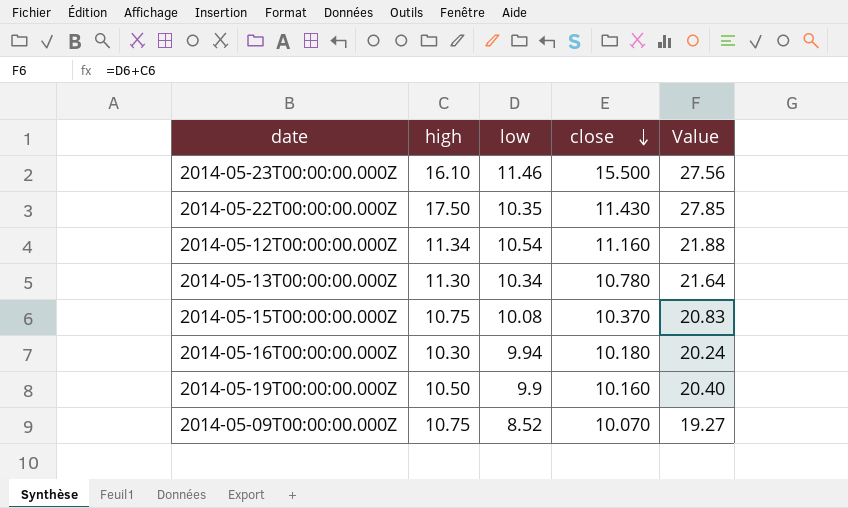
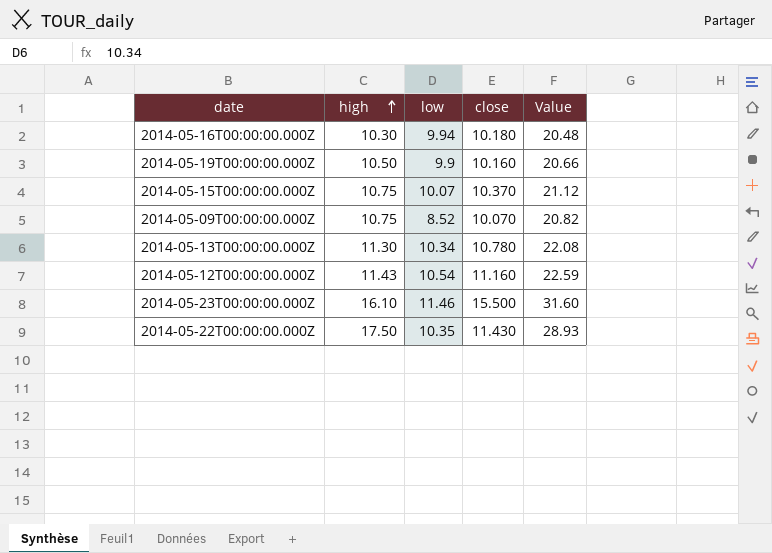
row order: close descending -> high ascending
column Value | formula: [high] + [low] -> [high] + [close]
2014-05-15T00:00:00.000Z | low: 10.08 -> 10.07
2014-05-12T00:00:00.000Z | high: 11.34 -> 11.43

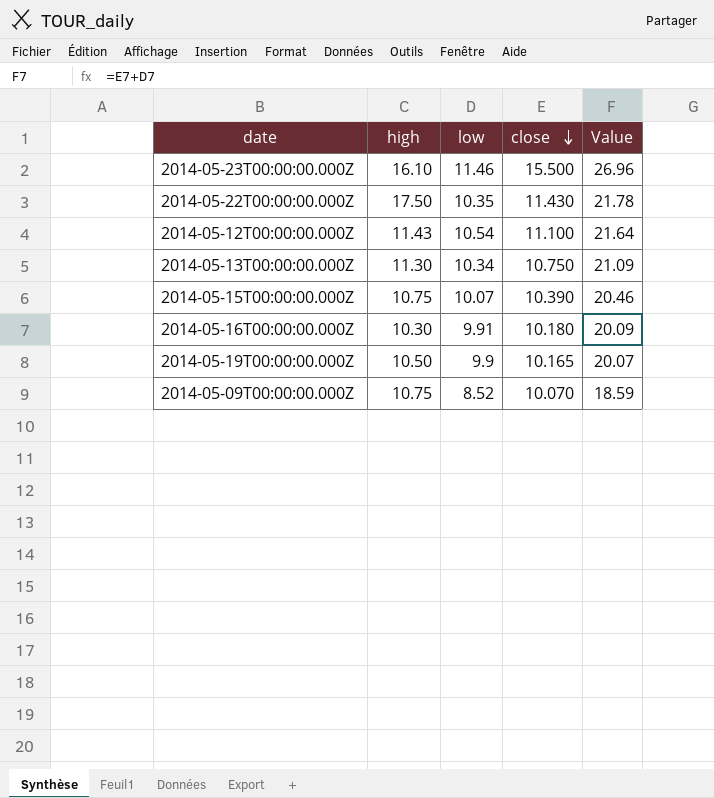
row order: high ascending -> close descending
column Value | formula: [high] + [close] -> [low] + [close]
2014-05-12T00:00:00.000Z | close: 11.160 -> 11.100
2014-05-13T00:00:00.000Z | close: 10.780 -> 10.750
2014-05-15T00:00:00.000Z | close: 10.370 -> 10.390
2014-05-16T00:00:00.000Z | low: 9.94 -> 9.91
2014-05-19T00:00:00.000Z | close: 10.160 -> 10.165

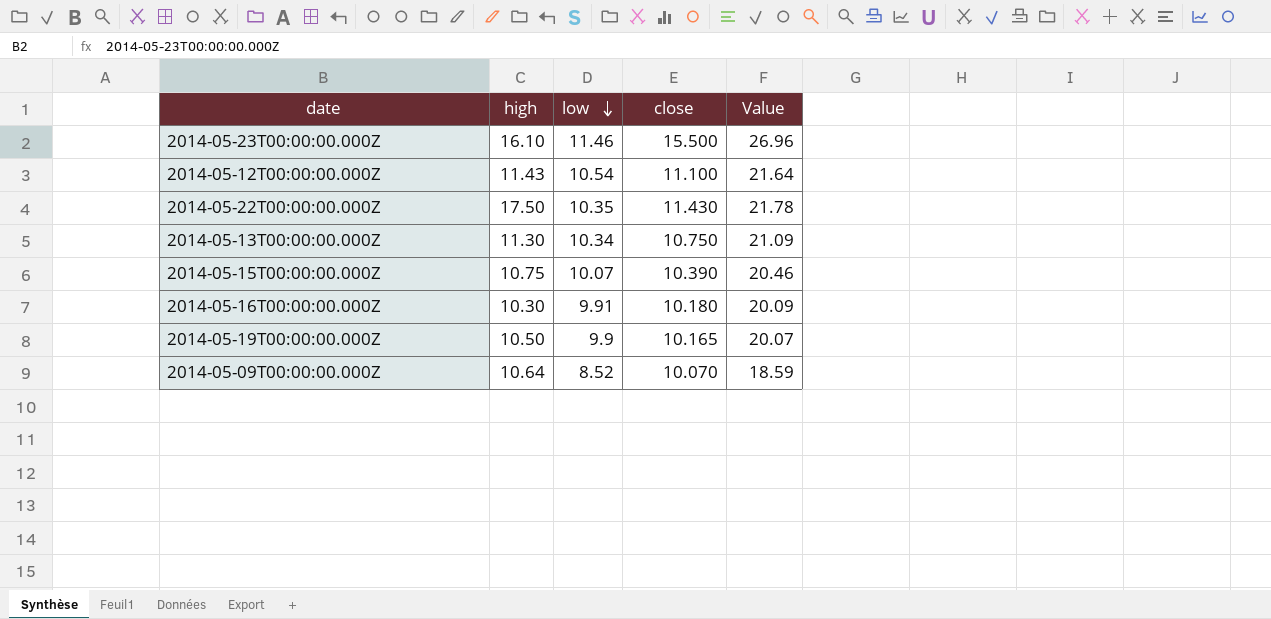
row order: close descending -> low descending
2014-05-09T00:00:00.000Z | high: 10.75 -> 10.64

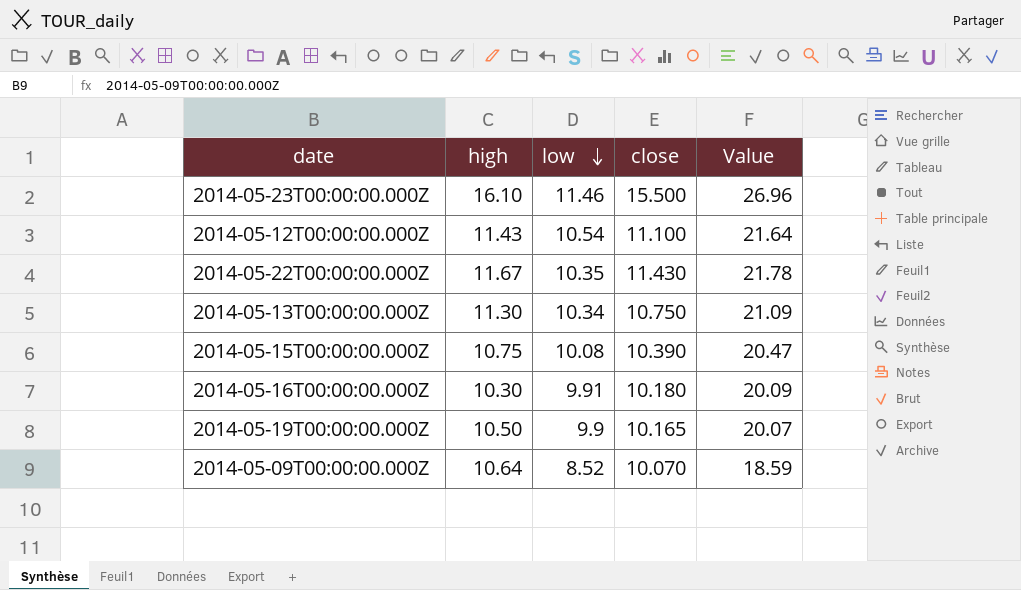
2014-05-22T00:00:00.000Z | high: 17.50 -> 11.67
2014-05-15T00:00:00.000Z | low: 10.07 -> 10.08
2014-05-15T00:00:00.000Z | Value: 20.46 -> 20.47

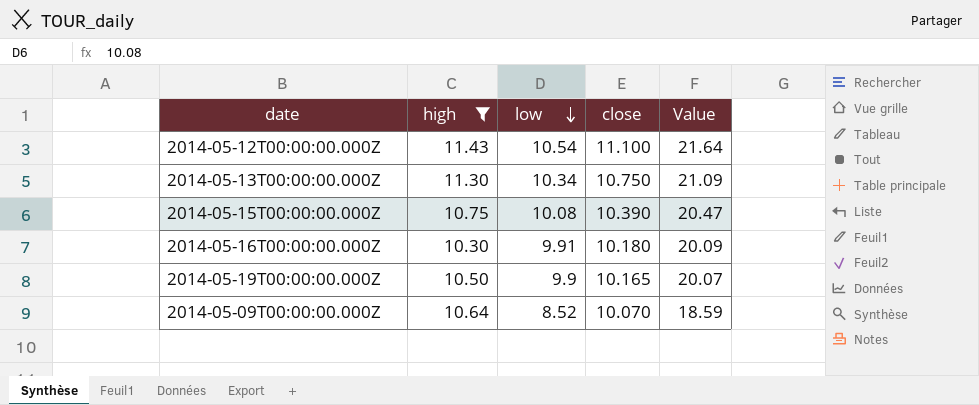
filter: none -> high <= 11.43

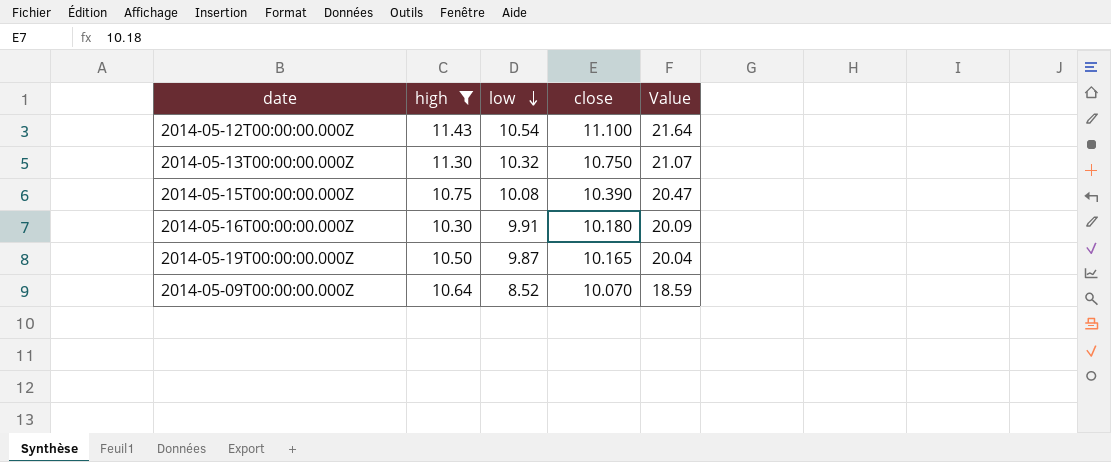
2014-05-13T00:00:00.000Z | low: 10.34 -> 10.32
2014-05-13T00:00:00.000Z | Value: 21.09 -> 21.07
2014-05-19T00:00:00.000Z | low: 9.9 -> 9.87
2014-05-19T00:00:00.000Z | Value: 20.07 -> 20.04

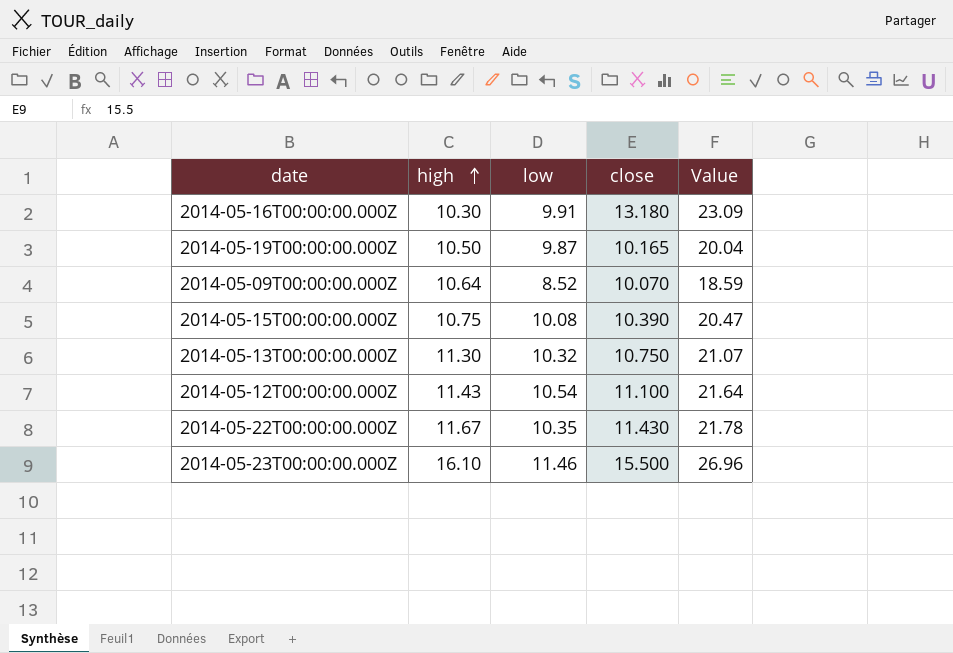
filter: high <= 11.43 -> none
row order: low descending -> high ascending
2014-05-16T00:00:00.000Z | close: 10.180 -> 13.180
2014-05-16T00:00:00.000Z | Value: 20.09 -> 23.09

